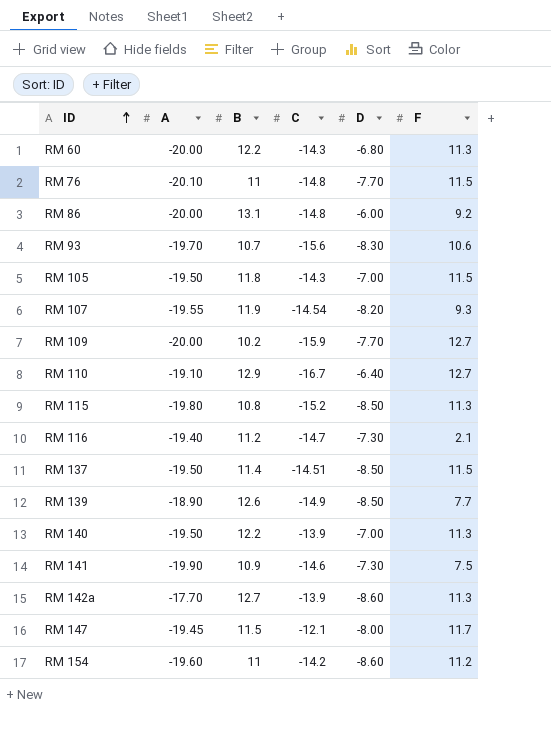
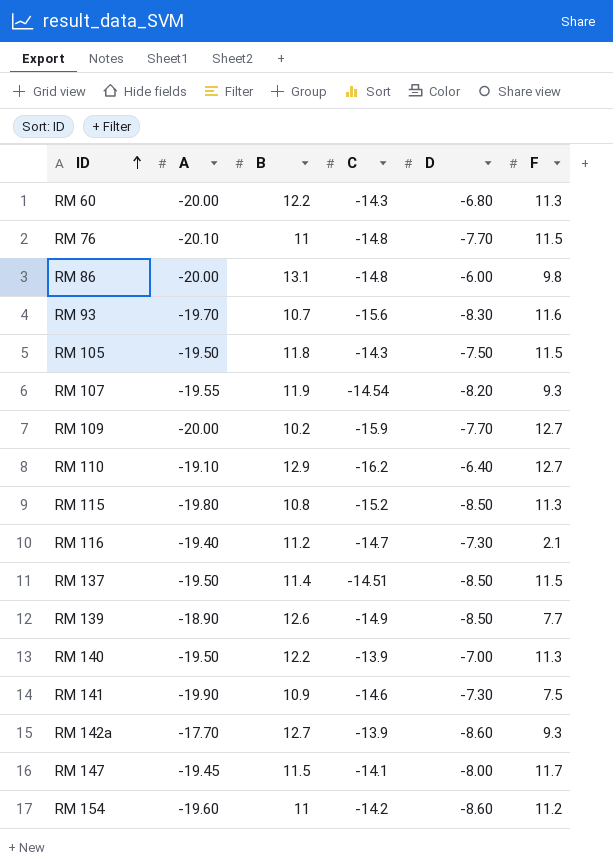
RM 86 | F: 9.2 -> 9.8
RM 93 | F: 10.6 -> 11.6
RM 105 | D: -7.00 -> -7.50
RM 110 | C: -16.7 -> -16.2
RM 142a | F: 11.3 -> 9.3
RM 147 | C: -12.1 -> -14.1

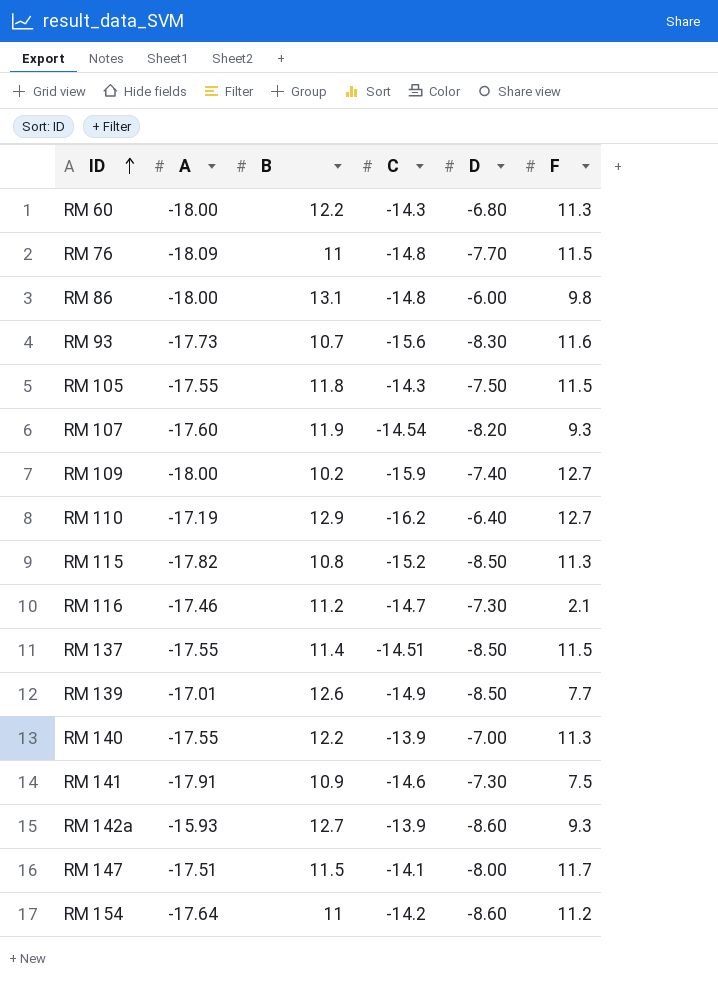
RM 60 | A: -20.00 -> -18.00
RM 76 | A: -20.10 -> -18.09
RM 86 | A: -20.00 -> -18.00
RM 93 | A: -19.70 -> -17.73
RM 105 | A: -19.50 -> -17.55
RM 107 | A: -19.55 -> -17.60
RM 109 | A: -20.00 -> -18.00
RM 109 | D: -7.70 -> -7.40
RM 110 | A: -19.10 -> -17.19
RM 115 | A: -19.80 -> -17.82
RM 116 | A: -19.40 -> -17.46
RM 137 | A: -19.50 -> -17.55
RM 139 | A: -18.90 -> -17.01
RM 140 | A: -19.50 -> -17.55
RM 141 | A: -19.90 -> -17.91
RM 142a | A: -17.70 -> -15.93
RM 147 | A: -19.45 -> -17.51
RM 154 | A: -19.60 -> -17.64

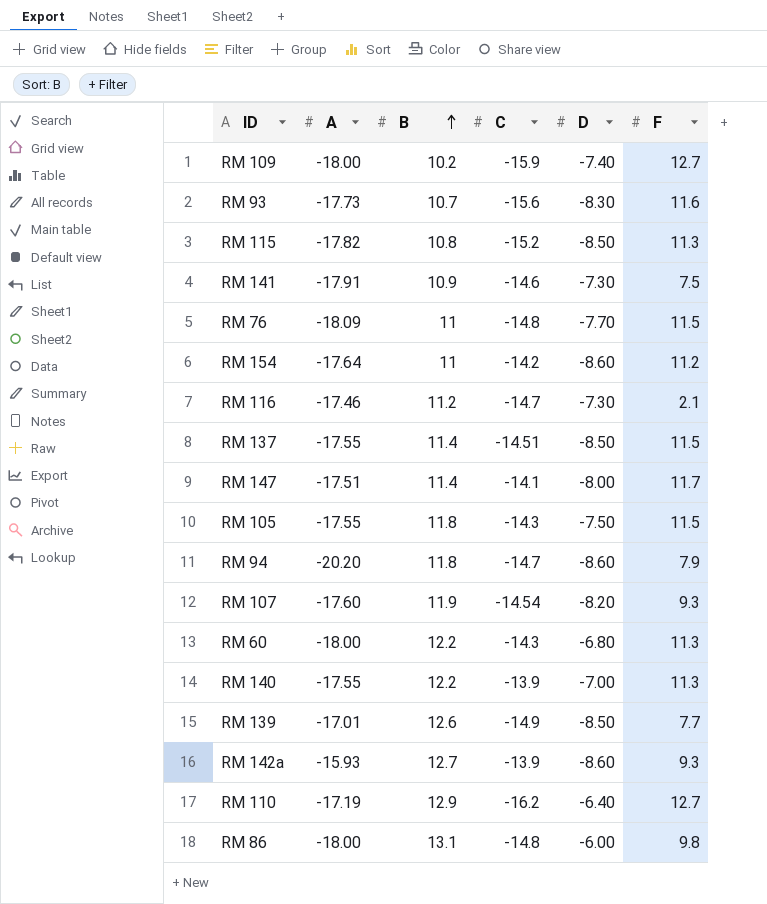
row order: ID ascending -> B ascending
RM 147 | B: 11.5 -> 11.4
row RM 94: none -> -20.20 | 11.8 | -14.7 | -8.60 | 7.9

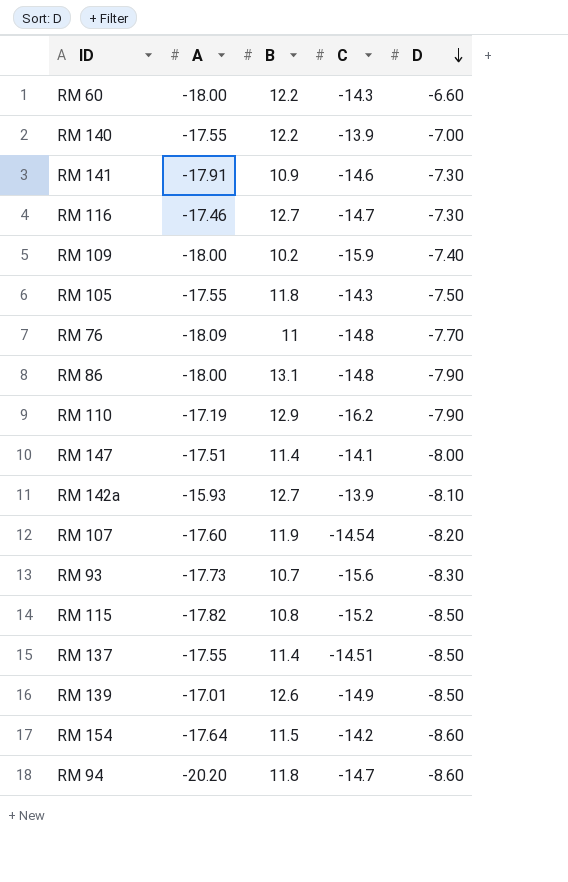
row order: B ascending -> D descending
column F | position: 6 -> none
RM 60 | D: -6.80 -> -6.60
RM 116 | B: 11.2 -> 12.7
RM 86 | D: -6.00 -> -7.90
RM 110 | D: -6.40 -> -7.90
RM 142a | D: -8.60 -> -8.10
RM 154 | B: 11 -> 11.5

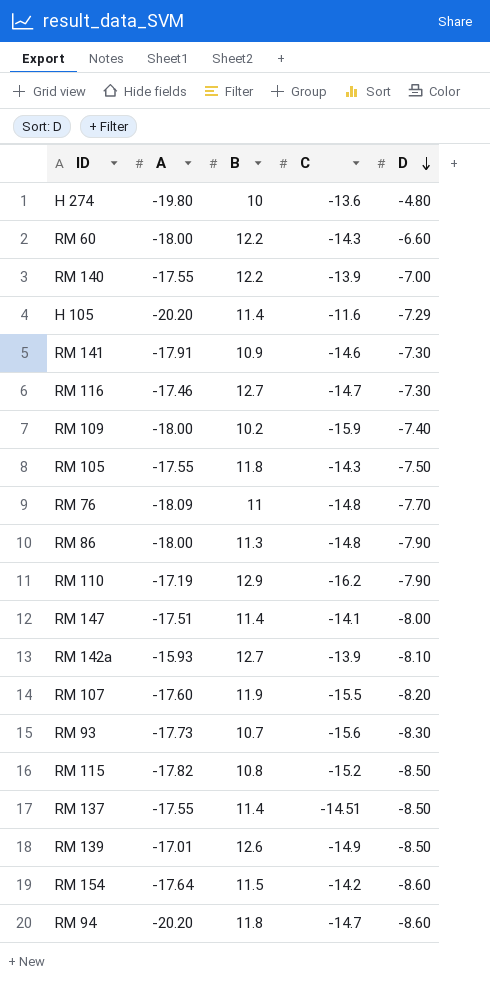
row H 274: none -> -19.80 | 10 | -13.6 | -4.80
row H 105: none -> -20.20 | 11.4 | -11.6 | -7.29
RM 86 | B: 13.1 -> 11.3
RM 107 | C: -14.54 -> -15.5

